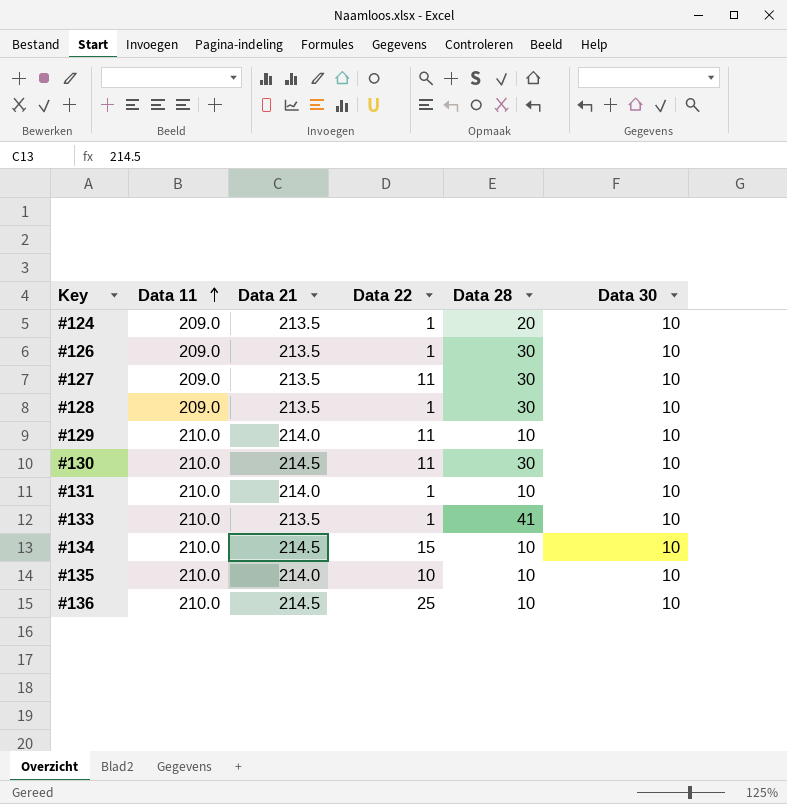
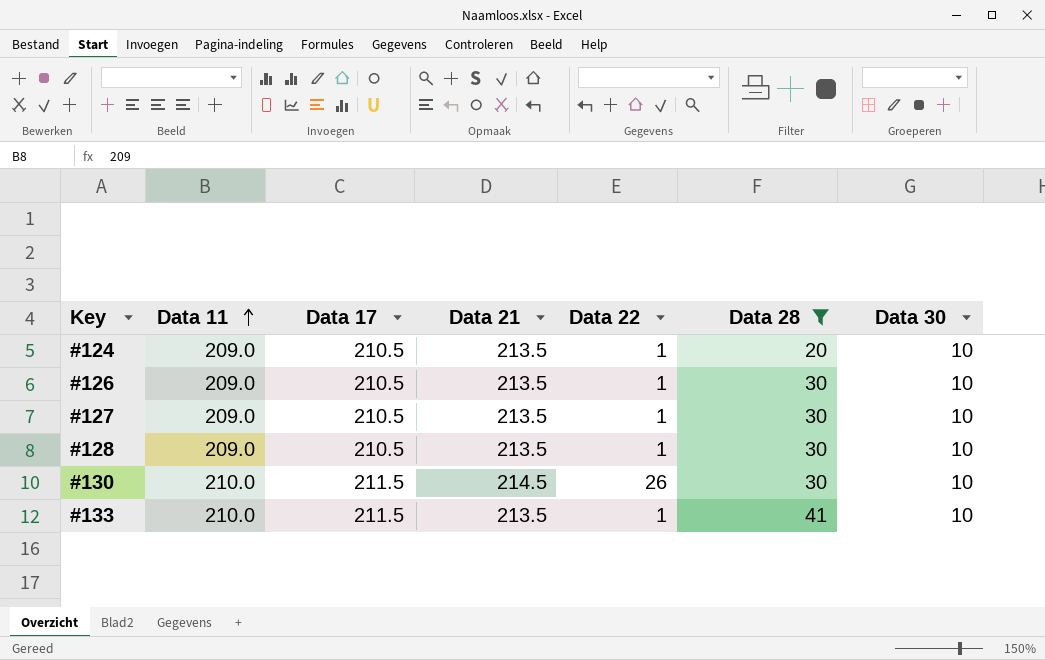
filter: none -> Data 28 != 10
column Data 17 | position: none -> 3
#127 | Data 22: 11 -> 1
#130 | Data 22: 11 -> 26

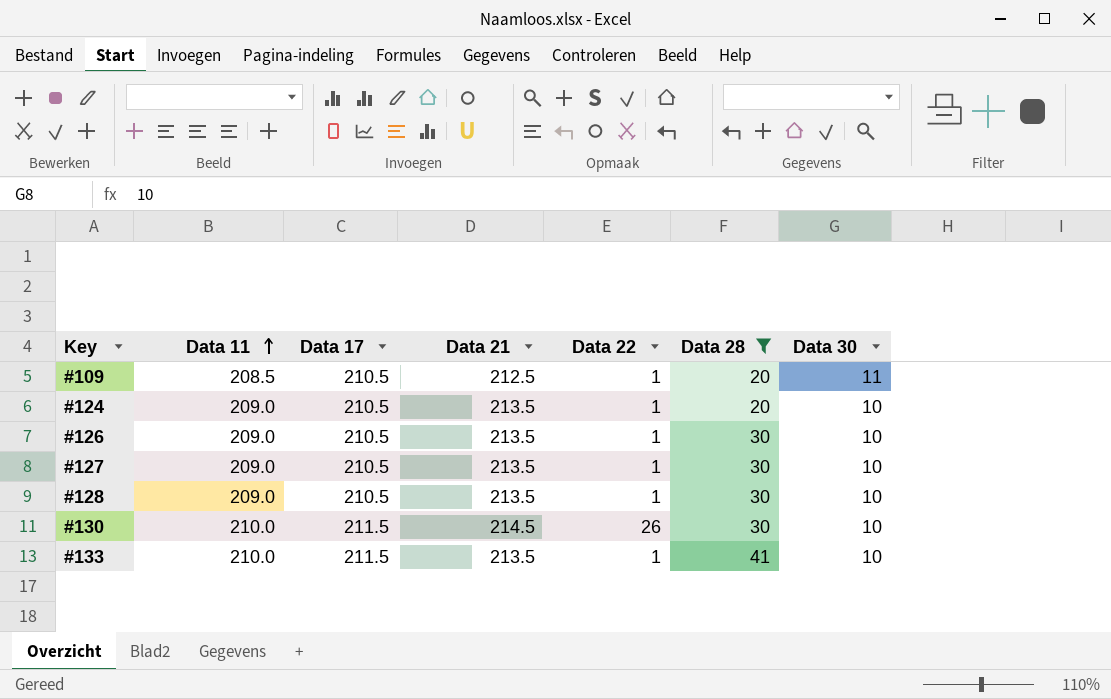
row #109: none -> 208.5 | 210.5 | 212.5 | 1 | 20 | 11

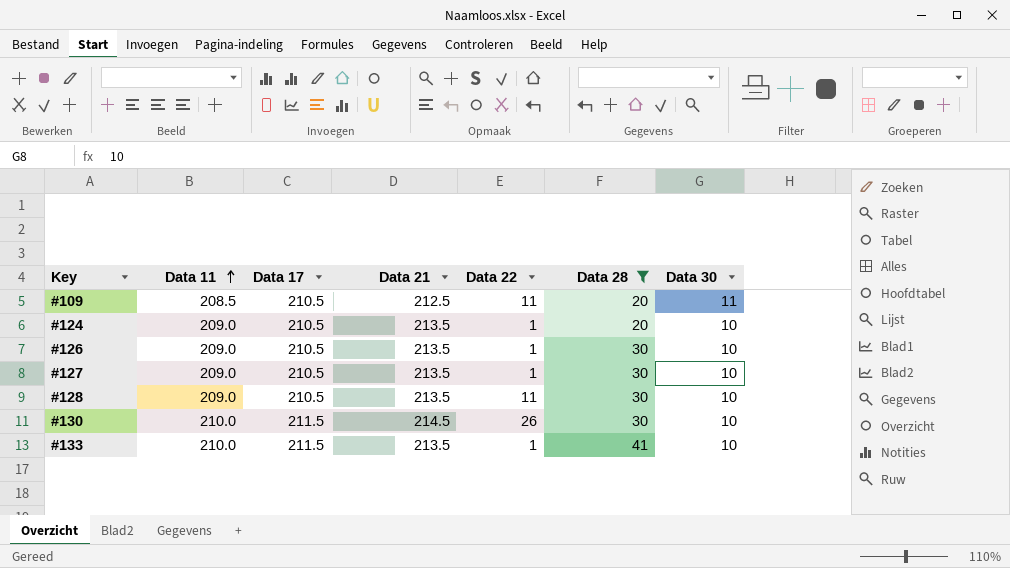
#109 | Data 22: 1 -> 11
#128 | Data 22: 1 -> 11

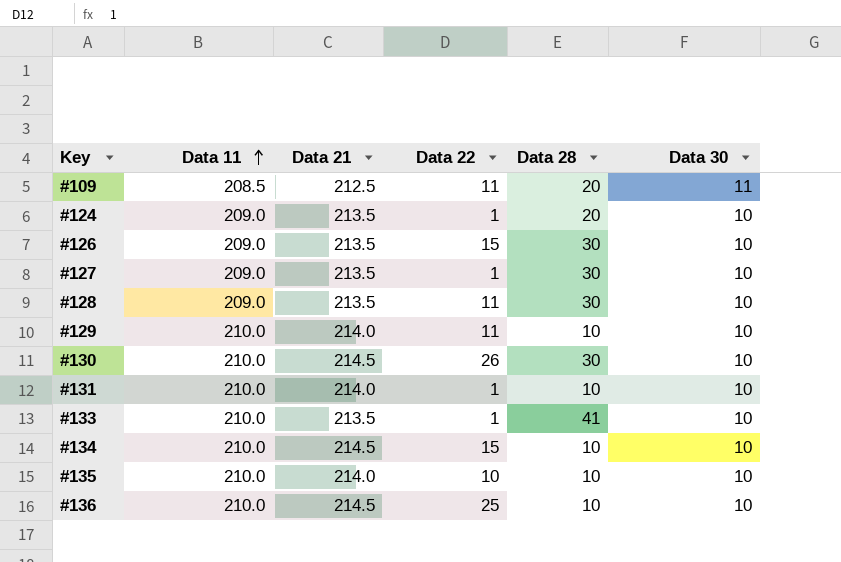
filter: Data 28 != 10 -> none
column Data 17 | position: 3 -> none
#126 | Data 22: 1 -> 15

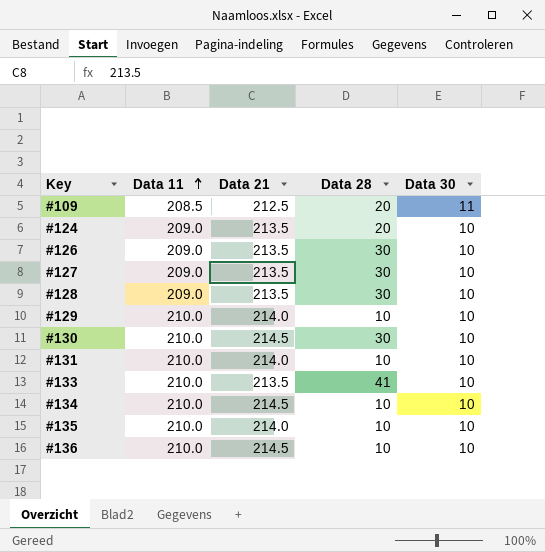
column Data 22 | position: 4 -> none

